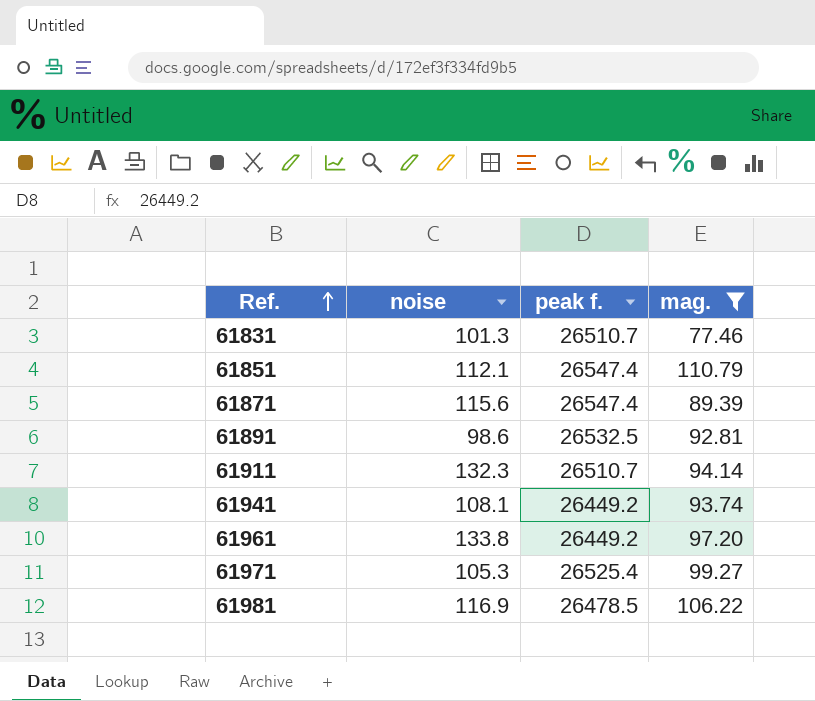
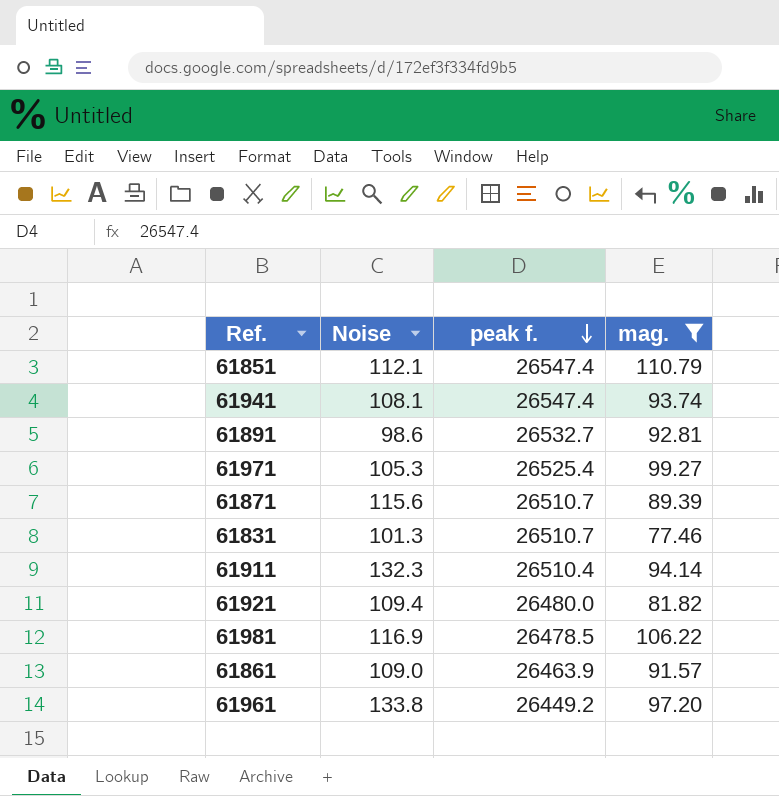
row order: Ref. ascending -> peak f. descending
column name: noise -> Noise
61941 | peak f.: 26449.2 -> 26547.4
61891 | peak f.: 26532.5 -> 26532.7
61871 | peak f.: 26547.4 -> 26510.7
61911 | peak f.: 26510.7 -> 26510.4
row 61921: none -> 109.4 | 26480.0 | 81.82
row 61861: none -> 109.0 | 26463.9 | 91.57

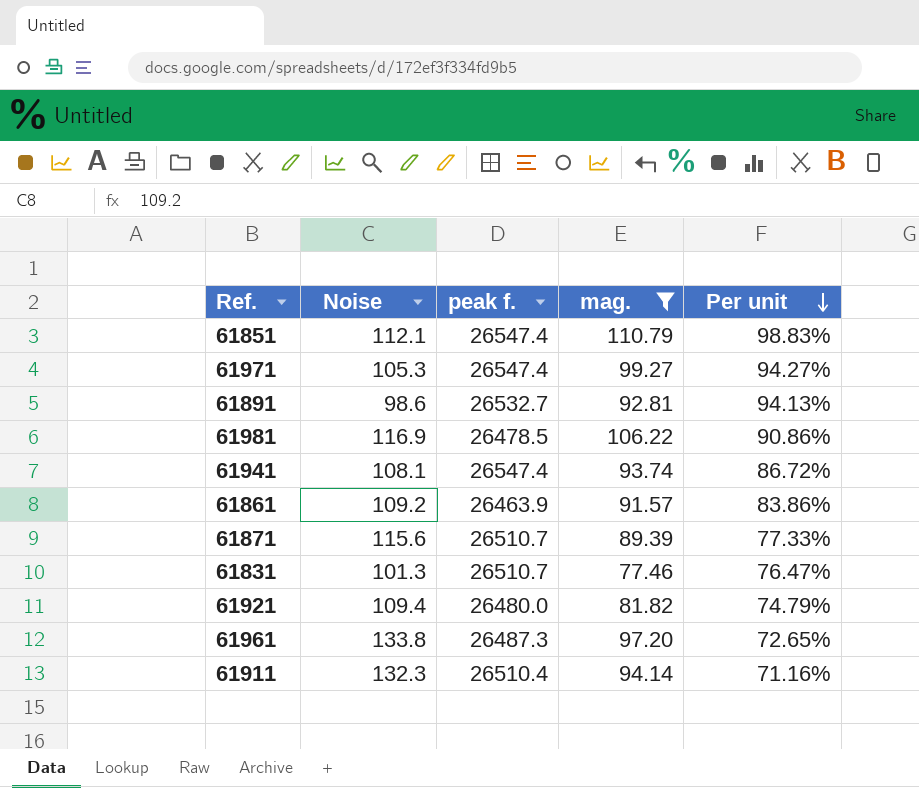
row order: peak f. descending -> Per unit descending
column Per unit | formula: none -> [mag.] / [Noise]
61971 | peak f.: 26525.4 -> 26547.4
61861 | Noise: 109.0 -> 109.2
61961 | peak f.: 26449.2 -> 26487.3

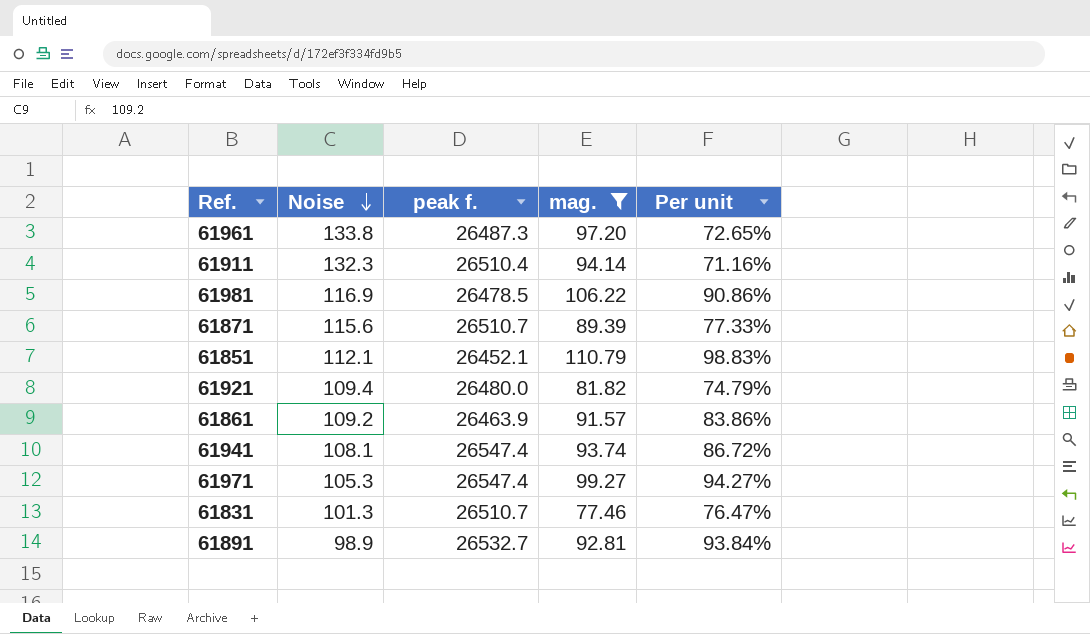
row order: Per unit descending -> Noise descending
61851 | peak f.: 26547.4 -> 26452.1
61891 | Noise: 98.6 -> 98.9
61891 | Per unit: 94.13% -> 93.84%

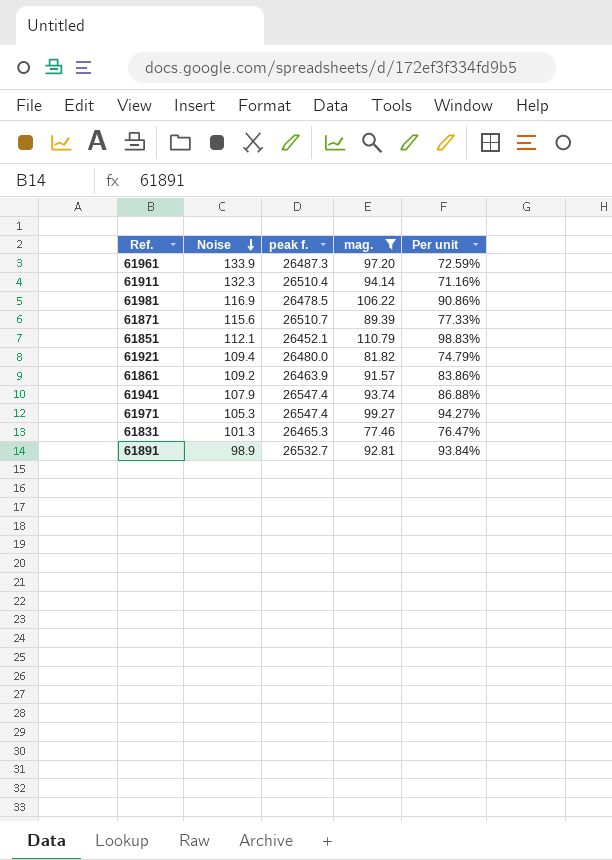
61961 | Noise: 133.8 -> 133.9
61961 | Per unit: 72.65% -> 72.59%
61941 | Noise: 108.1 -> 107.9
61941 | Per unit: 86.72% -> 86.88%
61831 | peak f.: 26510.7 -> 26465.3

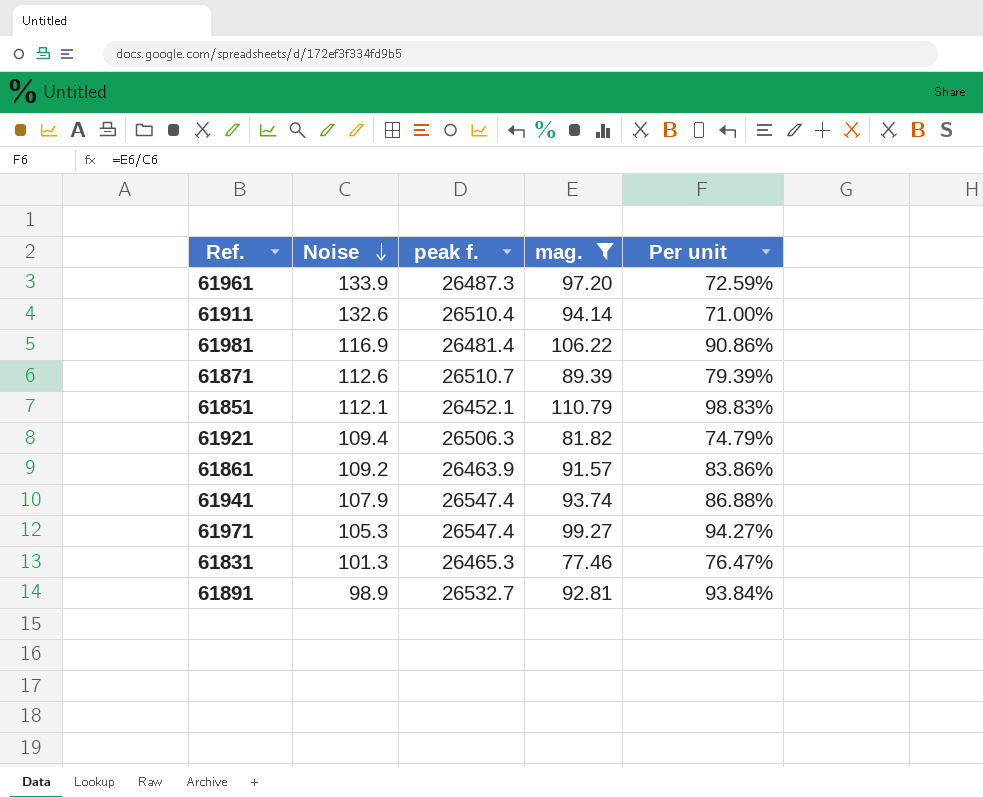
61911 | Noise: 132.3 -> 132.6
61911 | Per unit: 71.16% -> 71.00%
61981 | peak f.: 26478.5 -> 26481.4
61871 | Noise: 115.6 -> 112.6
61871 | Per unit: 77.33% -> 79.39%
61921 | peak f.: 26480.0 -> 26506.3

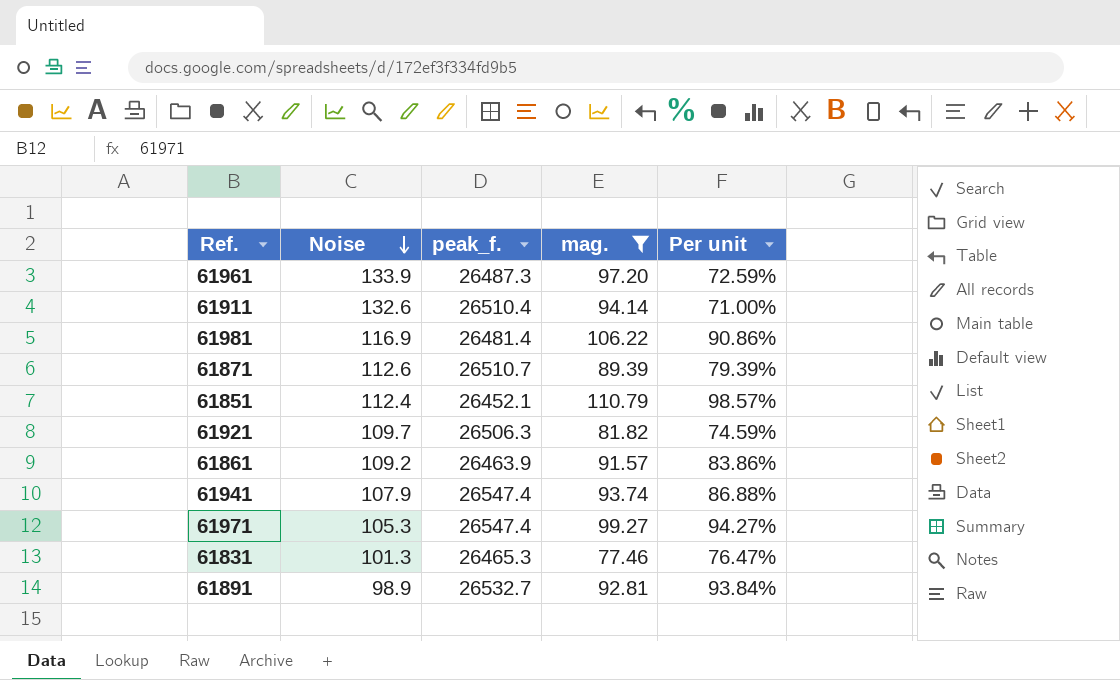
column name: peak f. -> peak_f.
61851 | Noise: 112.1 -> 112.4
61851 | Per unit: 98.83% -> 98.57%
61921 | Noise: 109.4 -> 109.7
61921 | Per unit: 74.79% -> 74.59%

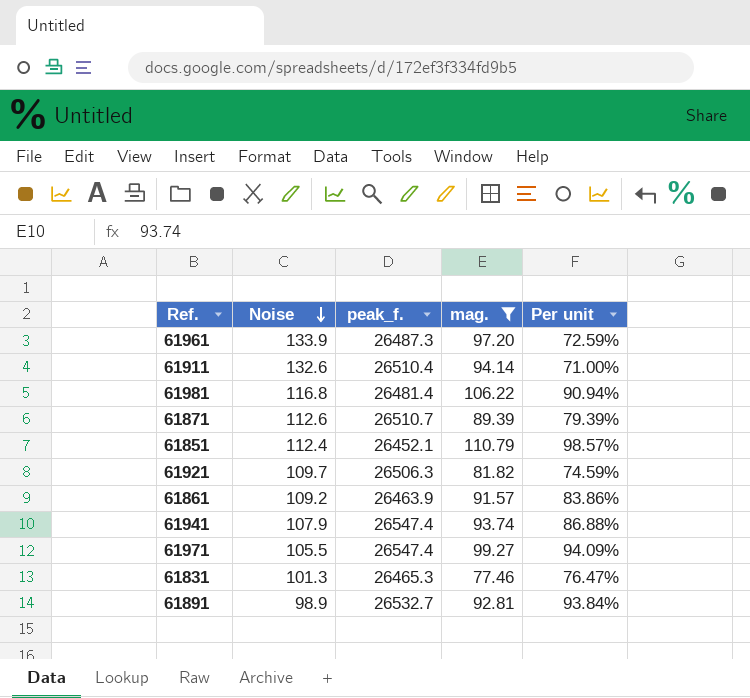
61981 | Noise: 116.9 -> 116.8
61981 | Per unit: 90.86% -> 90.94%
61971 | Noise: 105.3 -> 105.5
61971 | Per unit: 94.27% -> 94.09%

